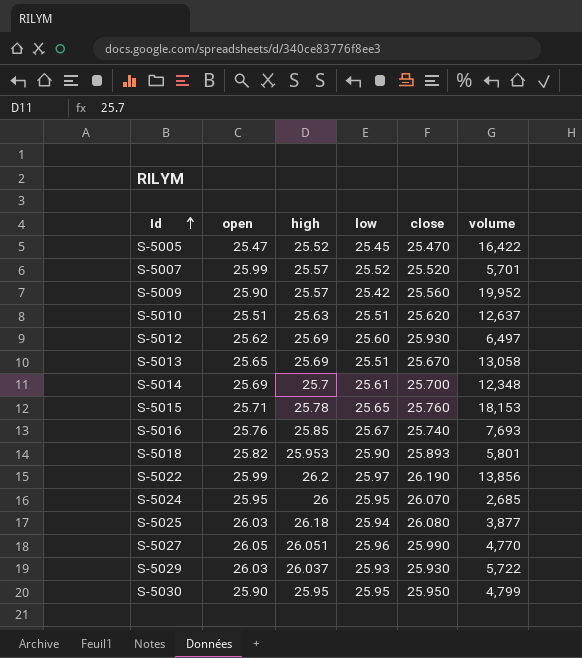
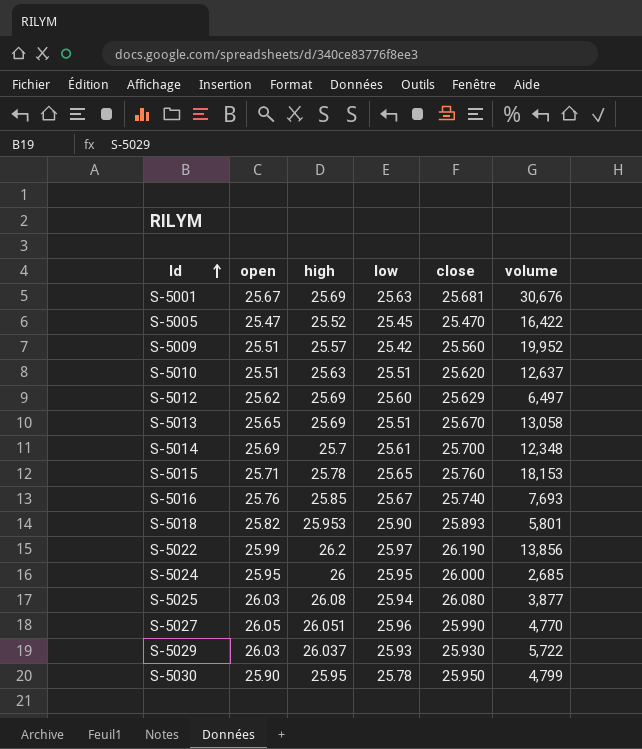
row S-5007: 25.99 | 25.57 | 25.52 | 25.520 | 5,701 -> none
row S-5001: none -> 25.67 | 25.69 | 25.63 | 25.681 | 30,676
S-5009 | open: 25.90 -> 25.51
S-5012 | close: 25.930 -> 25.629
S-5024 | close: 26.070 -> 26.000
S-5025 | high: 26.18 -> 26.08
S-5030 | low: 25.95 -> 25.78

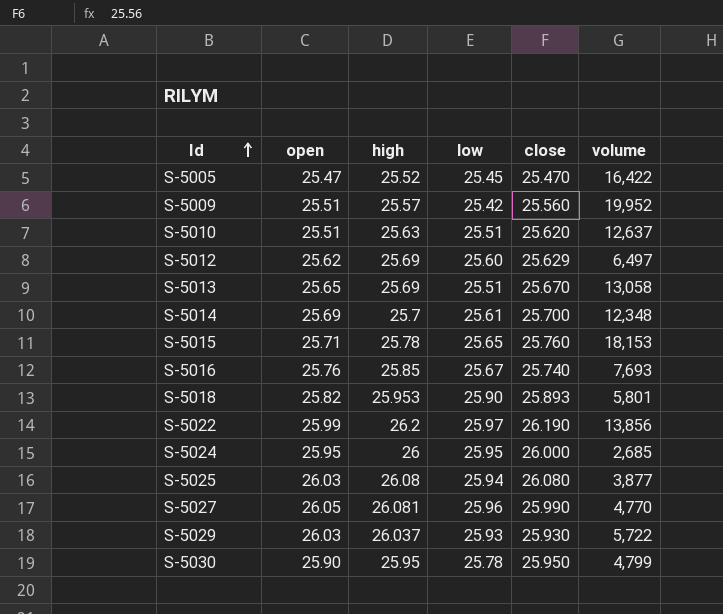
row S-5001: 25.67 | 25.69 | 25.63 | 25.681 | 30,676 -> none
S-5027 | high: 26.051 -> 26.081

